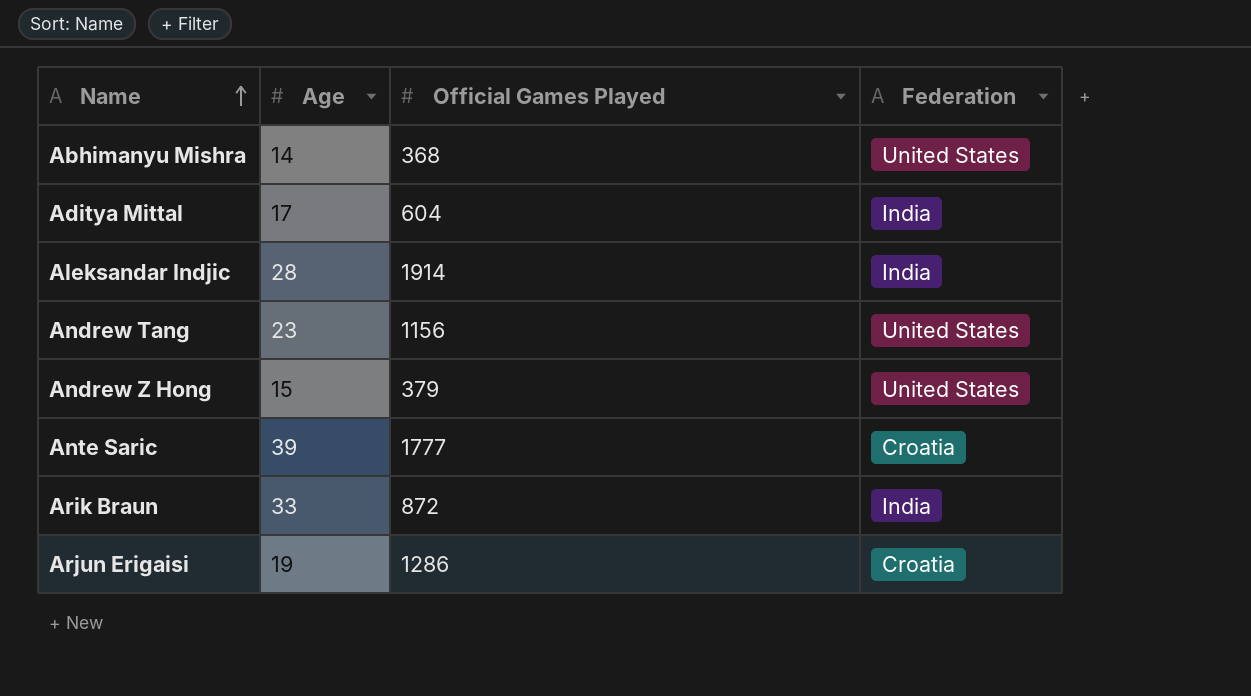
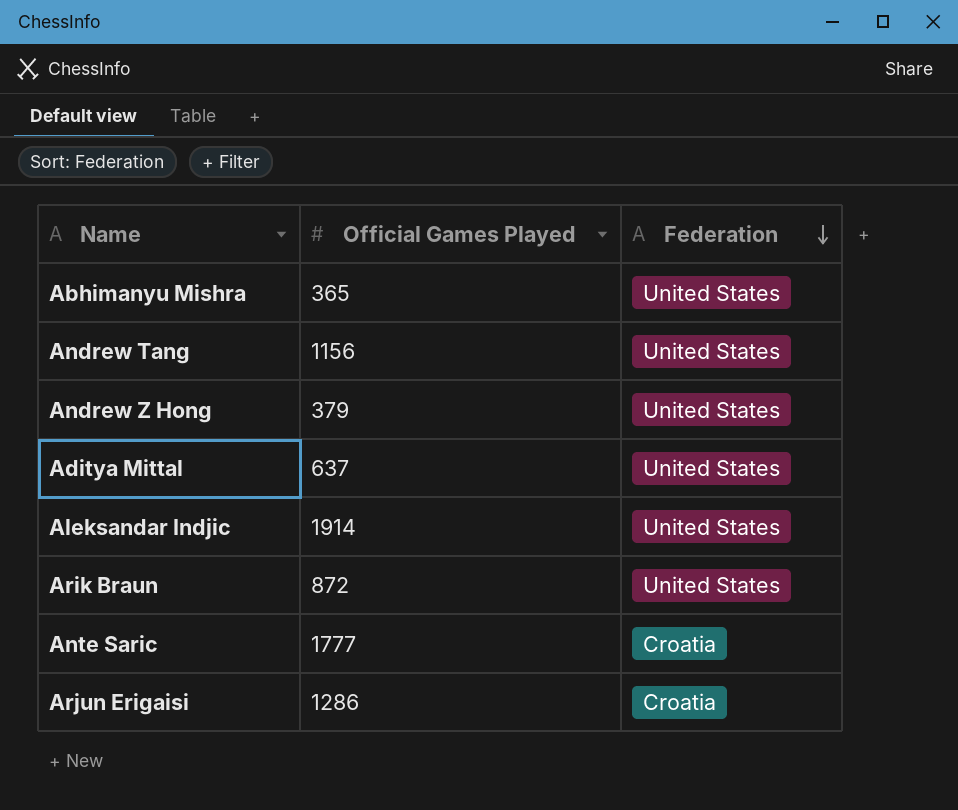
row order: Name ascending -> Federation descending
column Age | position: 2 -> none
Abhimanyu Mishra | Official Games Played: 368 -> 365
Aditya Mittal | Official Games Played: 604 -> 637
Aditya Mittal | Federation: India -> United States
Aleksandar Indjic | Federation: India -> United States
Arik Braun | Federation: India -> United States

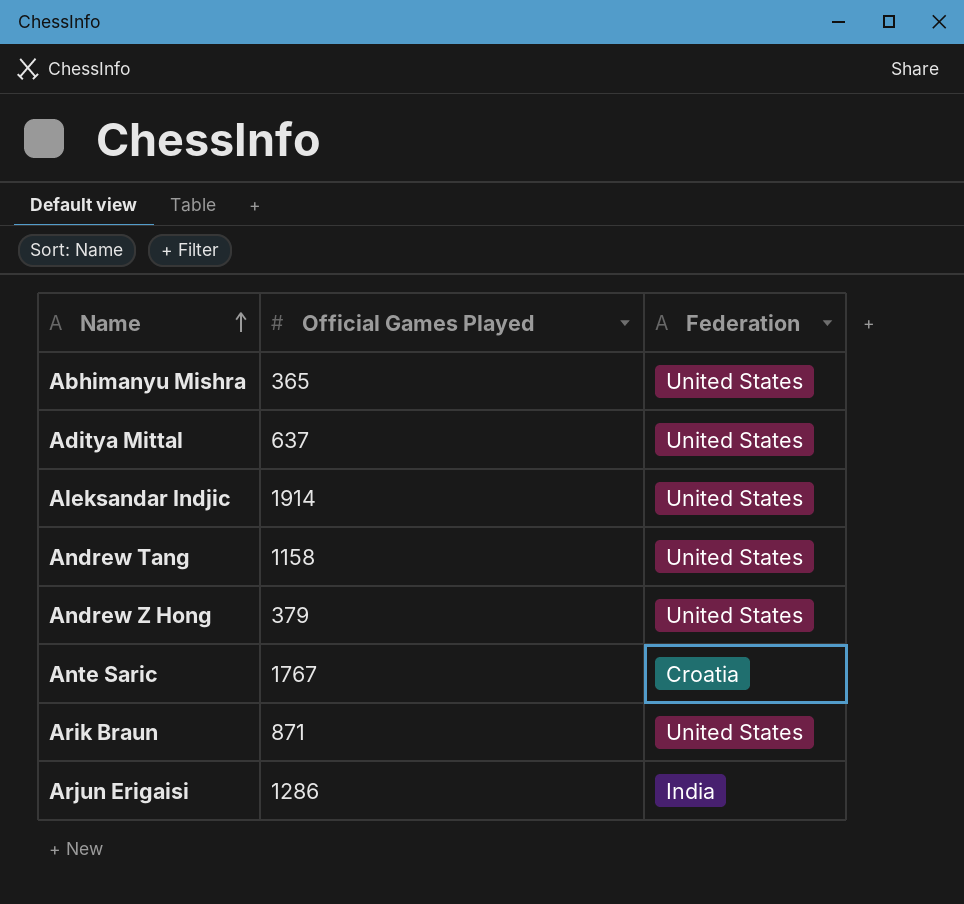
row order: Federation descending -> Name ascending
Andrew Tang | Official Games Played: 1156 -> 1158
Ante Saric | Official Games Played: 1777 -> 1767
Arik Braun | Official Games Played: 872 -> 871
Arjun Erigaisi | Federation: Croatia -> India

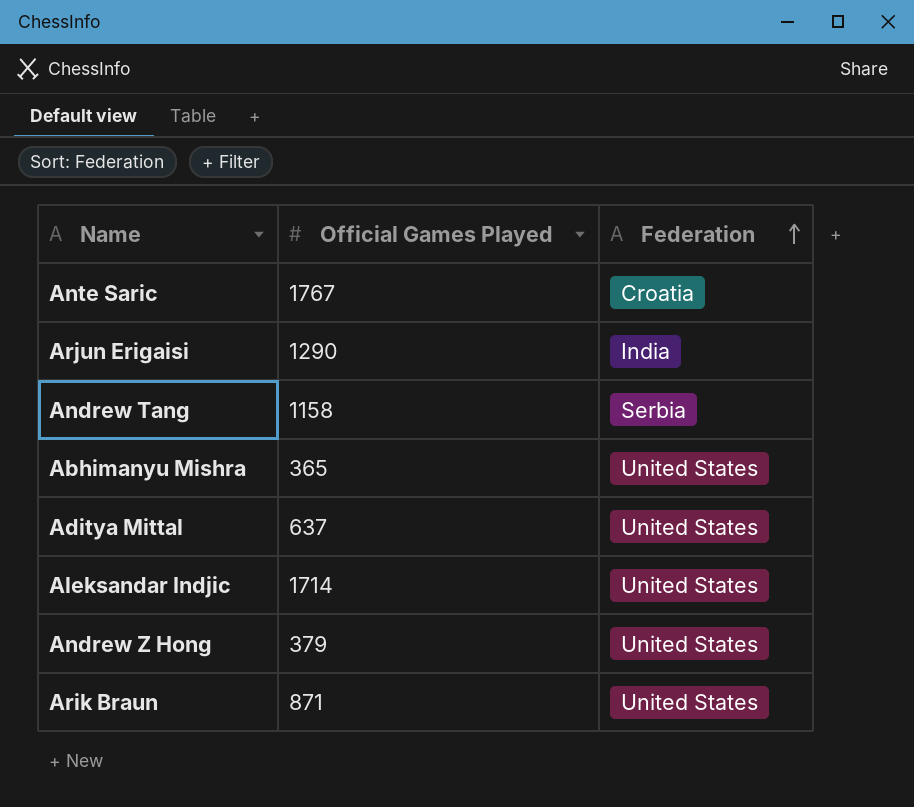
row order: Name ascending -> Federation ascending
Arjun Erigaisi | Official Games Played: 1286 -> 1290
Andrew Tang | Federation: United States -> Serbia
Aleksandar Indjic | Official Games Played: 1914 -> 1714

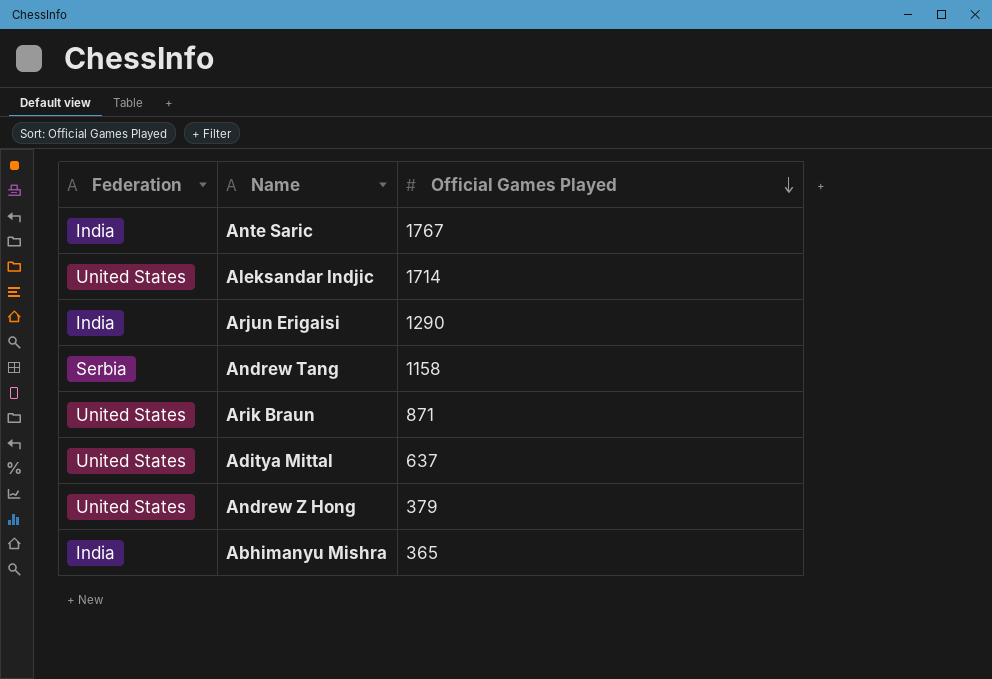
row order: Federation ascending -> Official Games Played descending
column Federation | position: 3 -> 1
Ante Saric | Federation: Croatia -> India
Abhimanyu Mishra | Federation: United States -> India

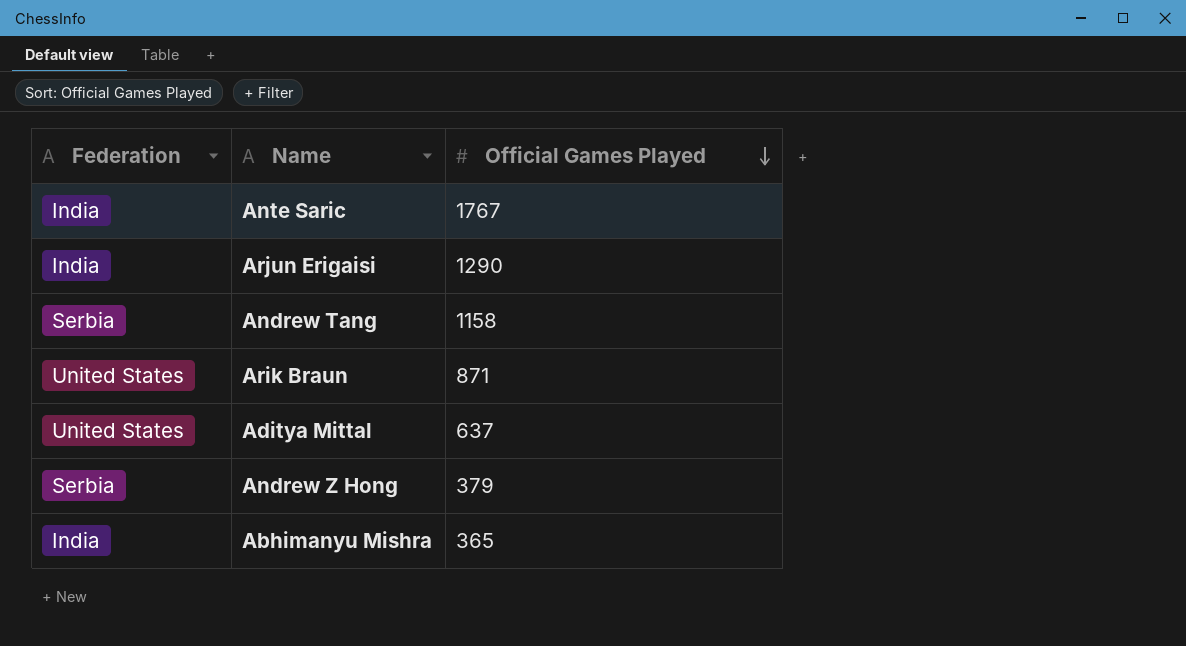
row Aleksandar Indjic: United States | 1714 -> none
Andrew Z Hong | Federation: United States -> Serbia

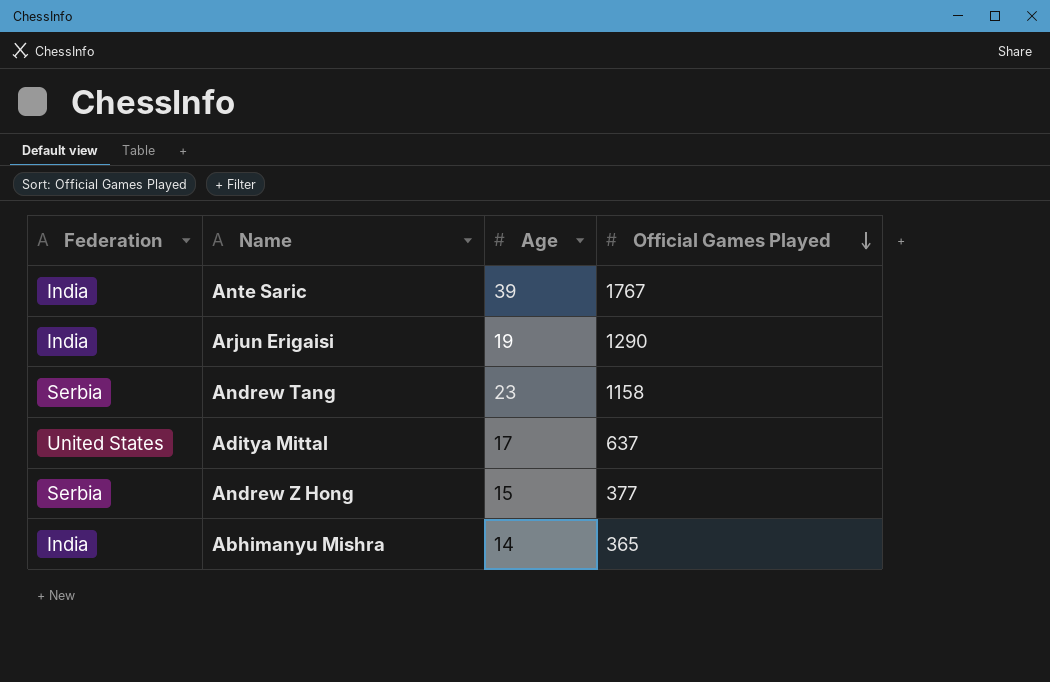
column Age | position: none -> 3
row Arik Braun: United States | 871 -> none
Andrew Z Hong | Official Games Played: 379 -> 377

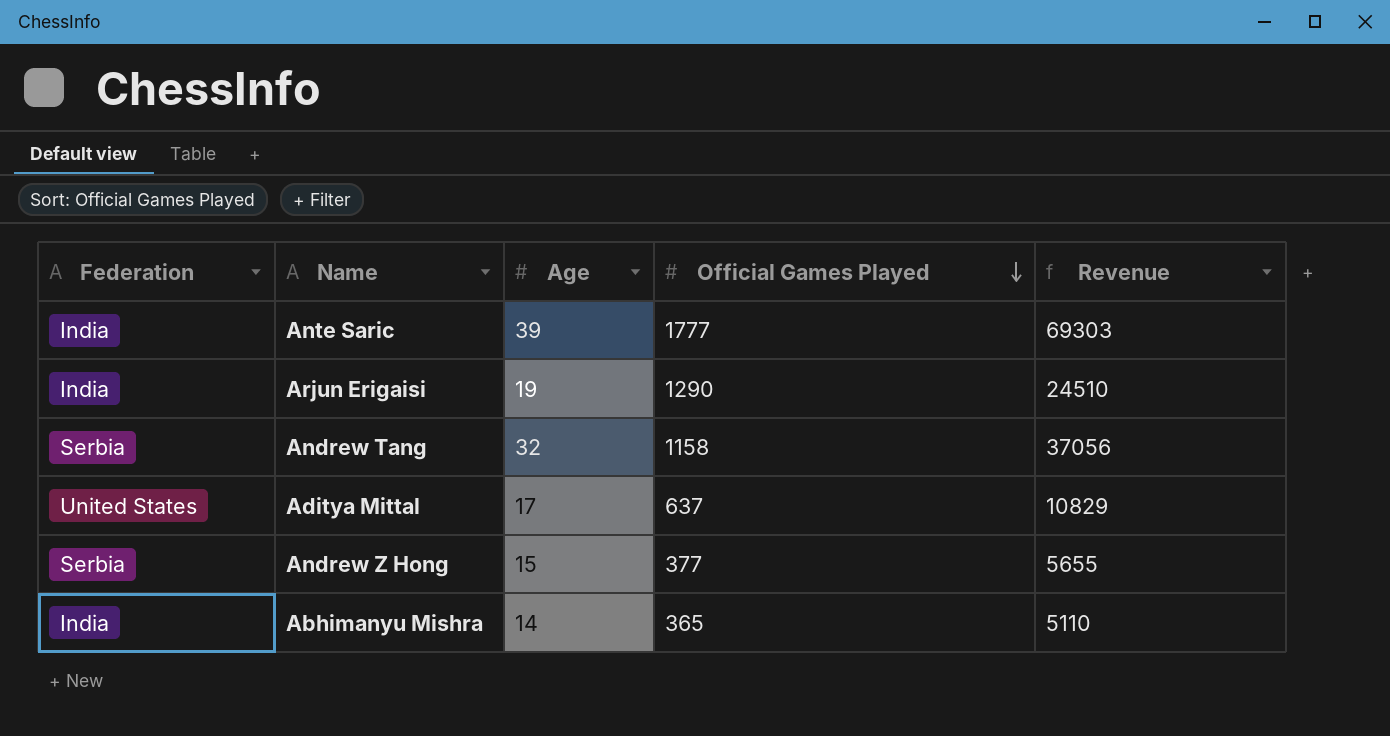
column Revenue | formula: none -> [Age] * [Official Games Played]
Ante Saric | Official Games Played: 1767 -> 1777
Andrew Tang | Age: 23 -> 32

